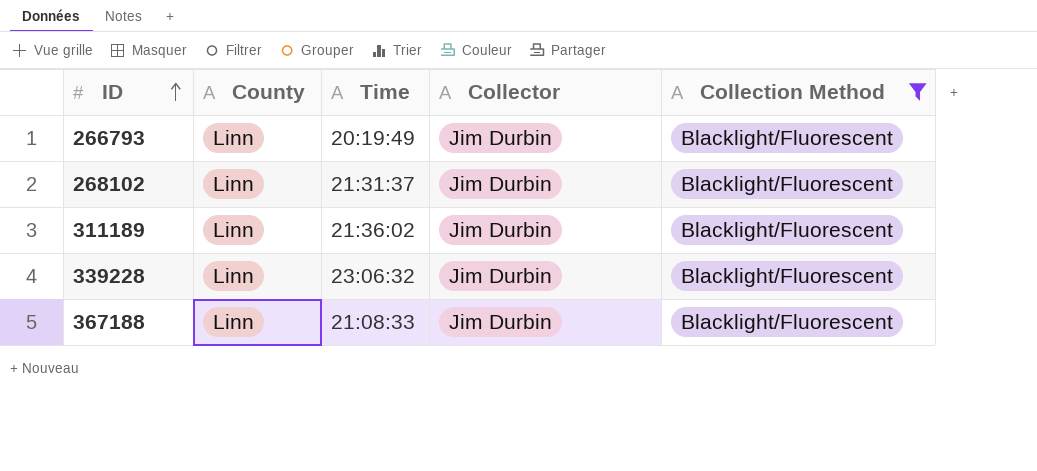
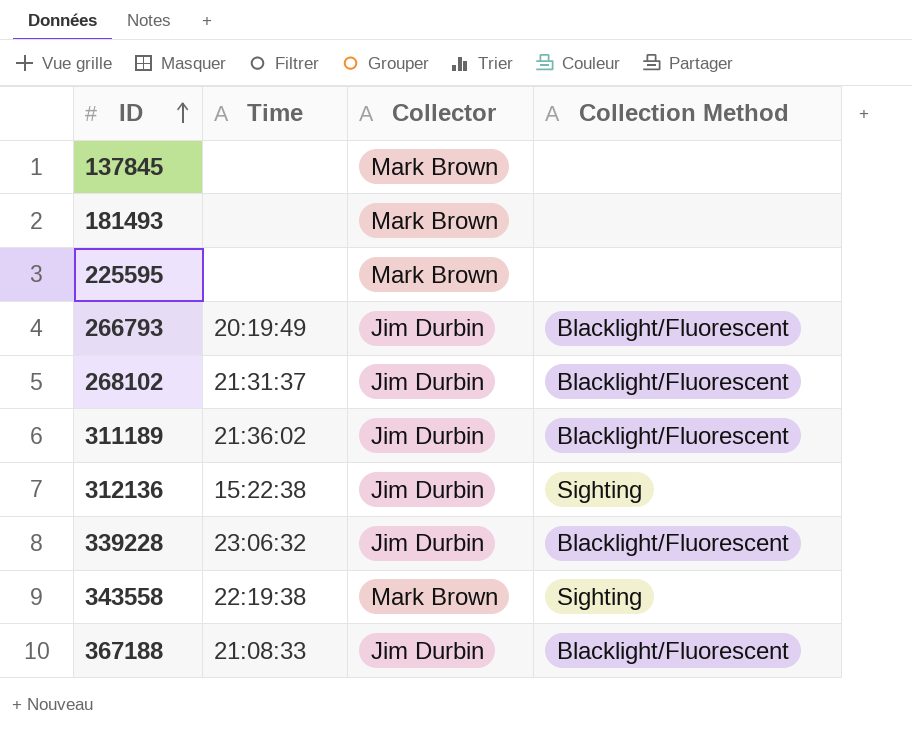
filter: Collection Method = Blacklight/Fluorescent -> none
column County | position: 2 -> none

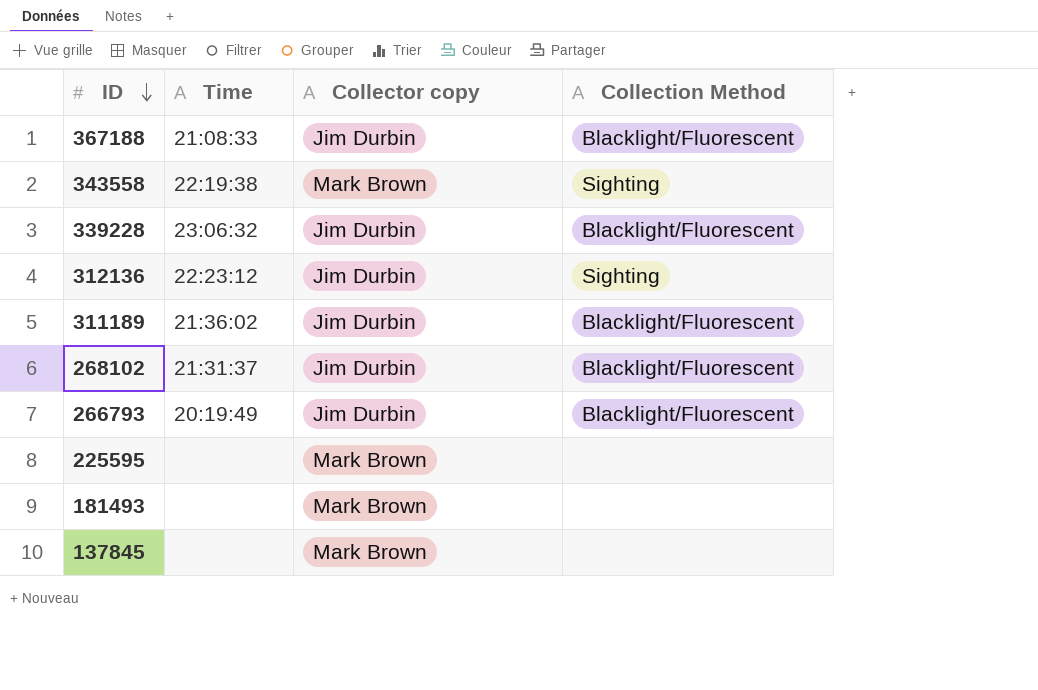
row order: ID ascending -> ID descending
column name: Collector -> Collector copy
312136 | Time: 15:22:38 -> 22:23:12

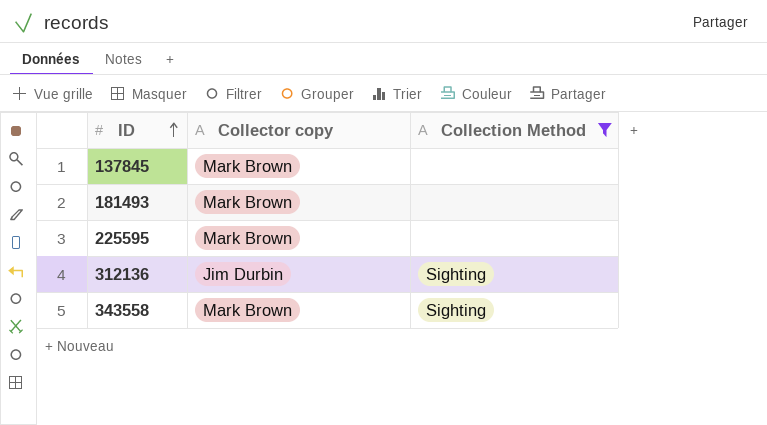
filter: none -> Collection Method != Blacklight/Fluorescent
row order: ID descending -> ID ascending
column Time | position: 2 -> none

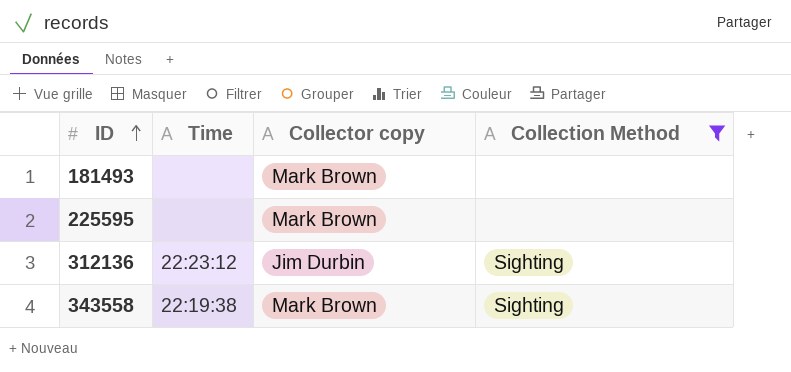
column Time | position: none -> 2
row 137845: Mark Brown | none -> none

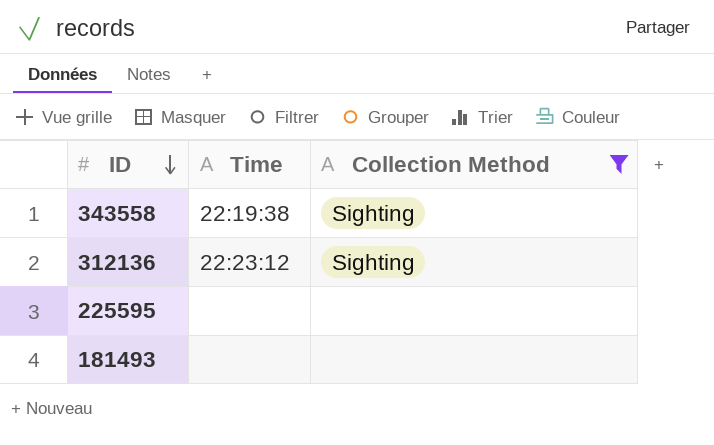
row order: ID ascending -> ID descending
column Collector copy | position: 3 -> none

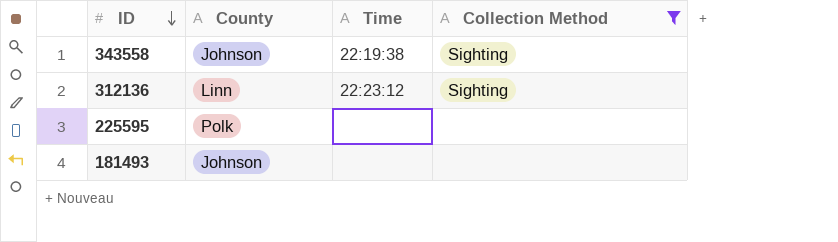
column County | position: none -> 2

